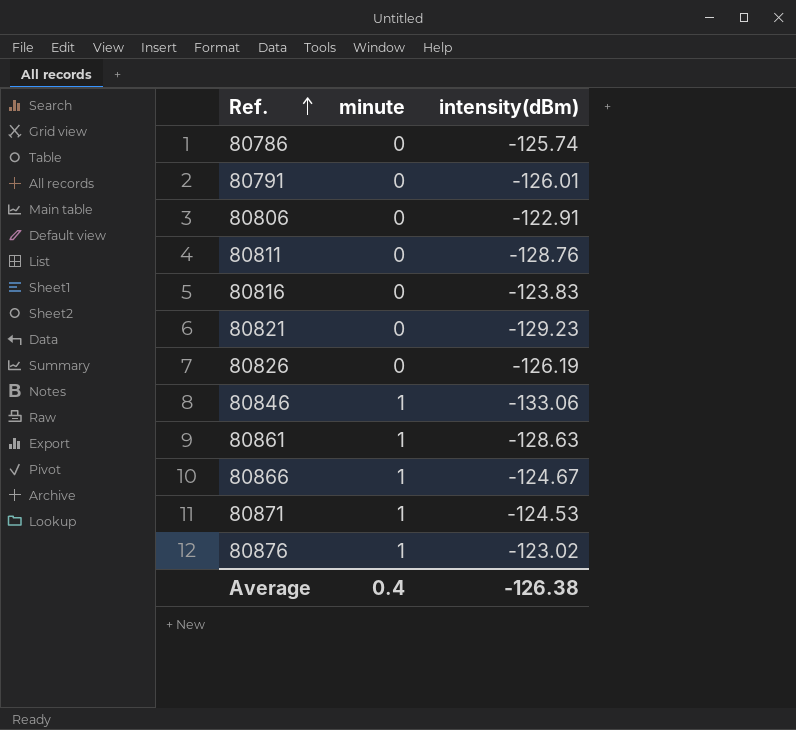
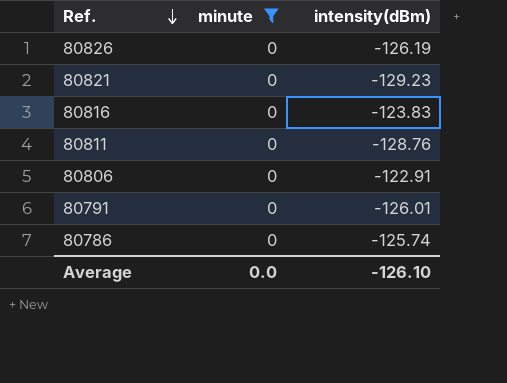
filter: none -> minute = 0
row order: Ref. ascending -> Ref. descending
Average | minute: 0.4 -> 0.0
Average | intensity(dBm): -126.38 -> -126.10

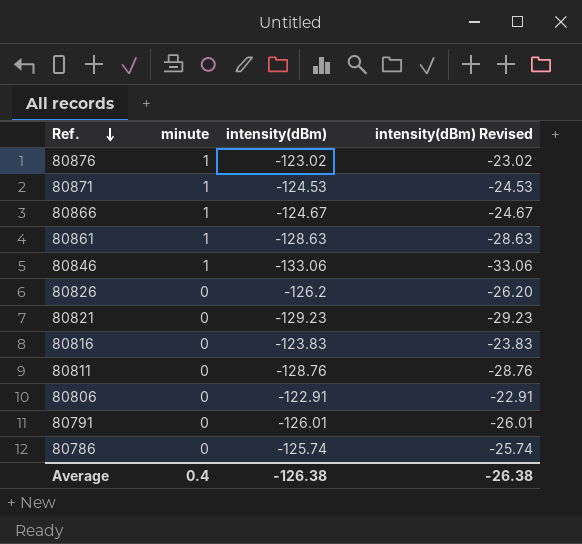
filter: minute = 0 -> none
column intensity(dBm) Revised | formula: none -> [intensity(dBm)] + 100
80826 | intensity(dBm): -126.19 -> -126.2
Average | minute: 0.0 -> 0.4
Average | intensity(dBm): -126.10 -> -126.38

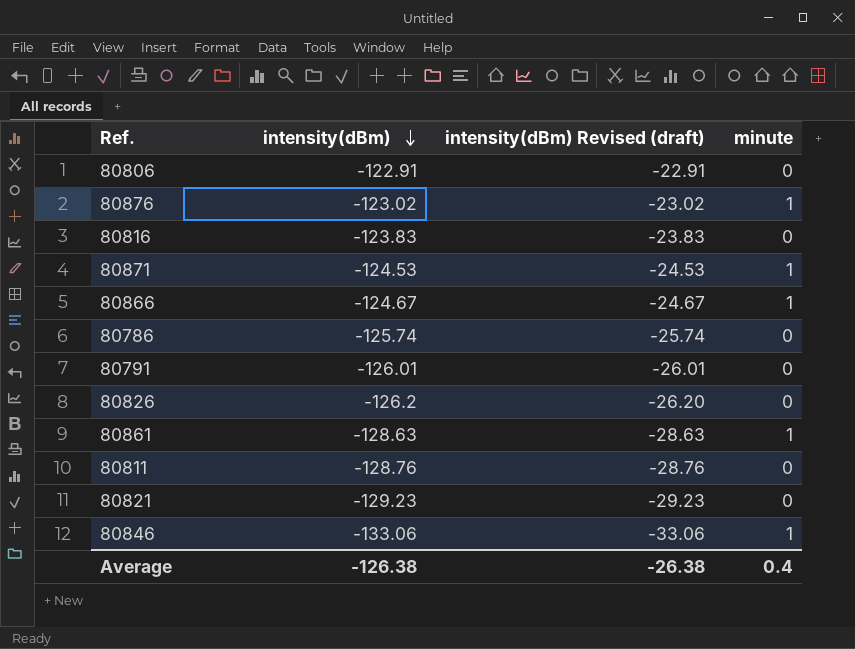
row order: Ref. descending -> intensity(dBm) descending
column name: intensity(dBm) Revised -> intensity(dBm) Revised (draft)
column minute | position: 2 -> 4

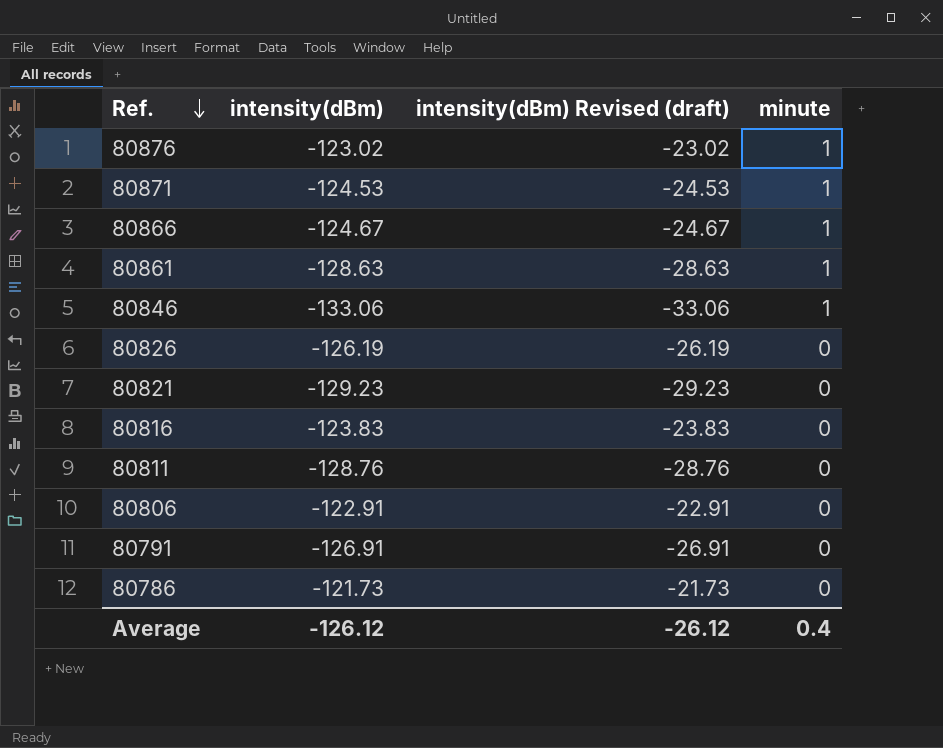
row order: intensity(dBm) descending -> Ref. descending
80826 | intensity(dBm): -126.2 -> -126.19
80826 | intensity(dBm) Revised (draft): -26.20 -> -26.19
80791 | intensity(dBm): -126.01 -> -126.91
80791 | intensity(dBm) Revised (draft): -26.01 -> -26.91
80786 | intensity(dBm): -125.74 -> -121.73
80786 | intensity(dBm) Revised (draft): -25.74 -> -21.73
Average | intensity(dBm): -126.38 -> -126.12
Average | intensity(dBm) Revised (draft): -26.38 -> -26.12

